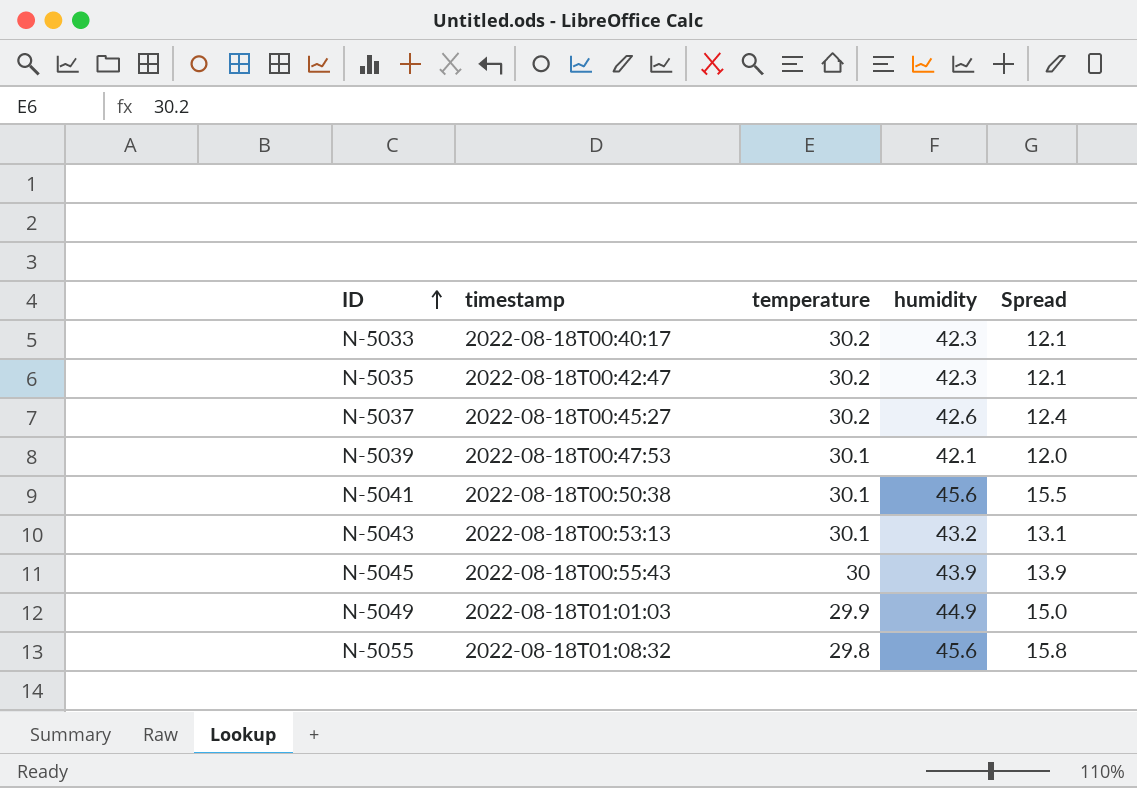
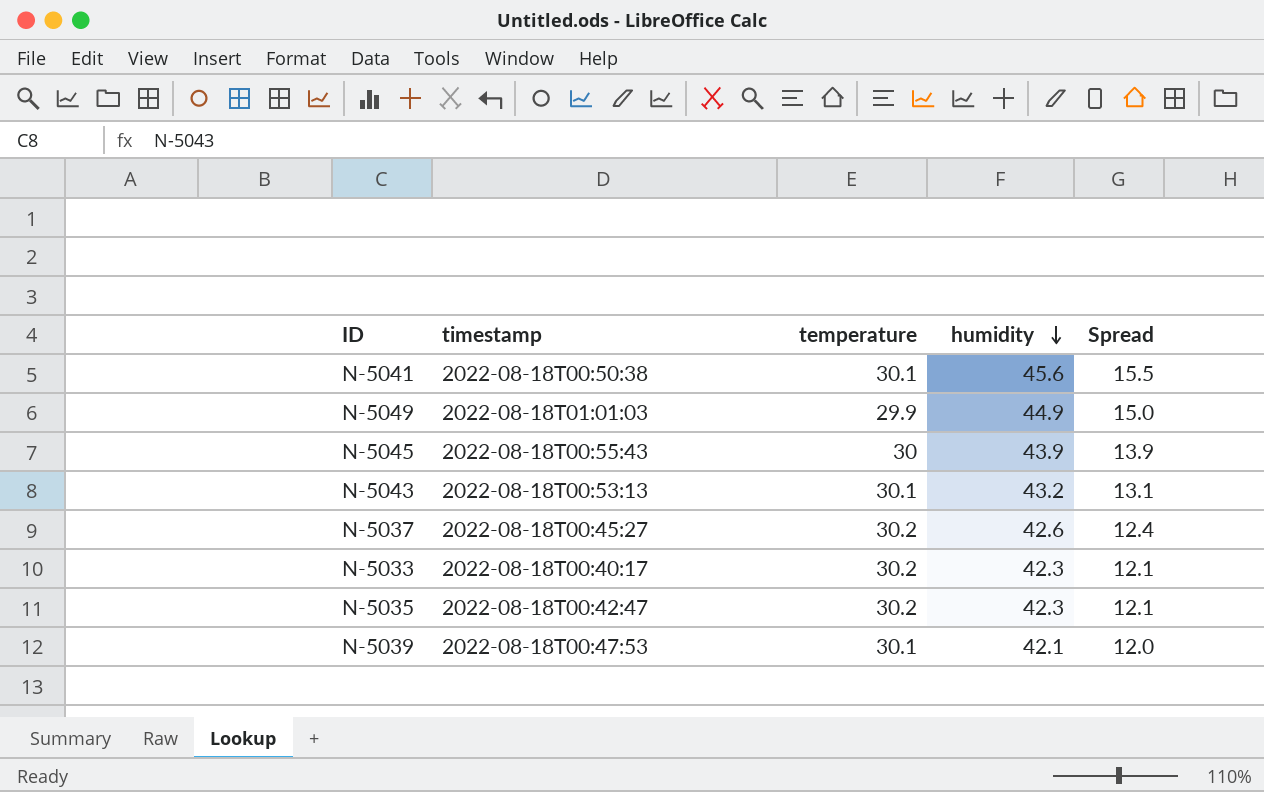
row order: ID ascending -> humidity descending
row N-5055: 2022-08-18T01:08:32 | 29.8 | 45.6 | 15.8 -> none

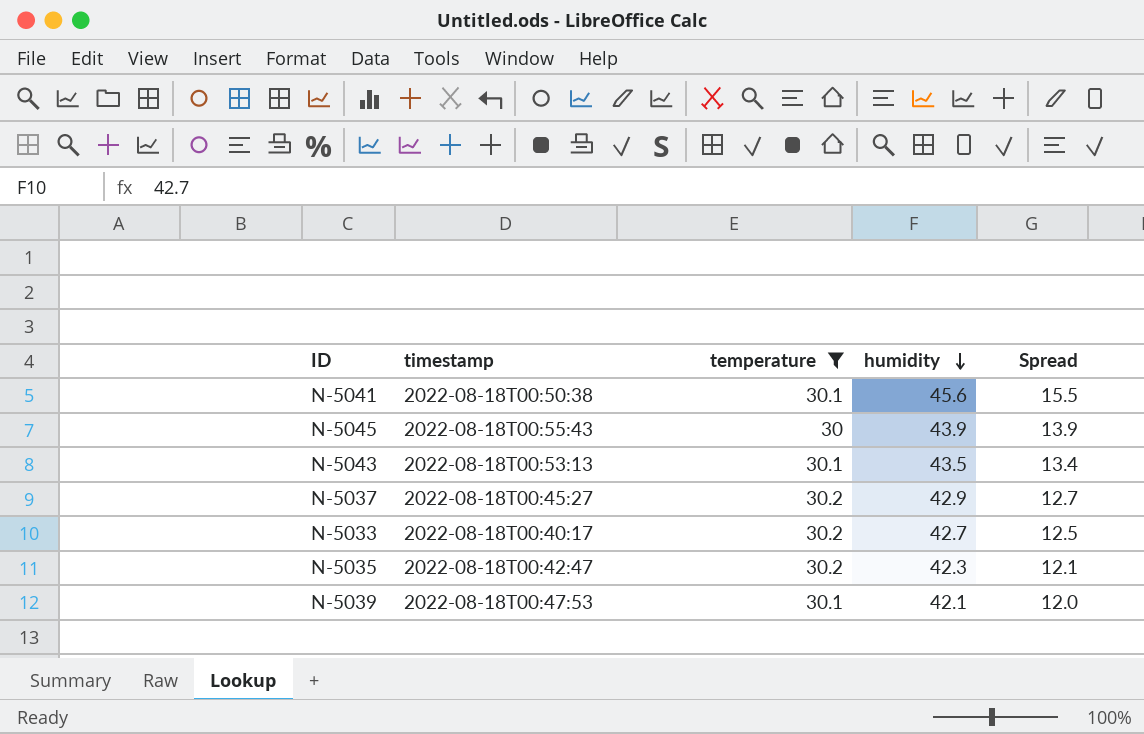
filter: none -> temperature != 29.9
N-5043 | humidity: 43.2 -> 43.5
N-5043 | Spread: 13.1 -> 13.4
N-5037 | humidity: 42.6 -> 42.9
N-5037 | Spread: 12.4 -> 12.7
N-5033 | humidity: 42.3 -> 42.7
N-5033 | Spread: 12.1 -> 12.5

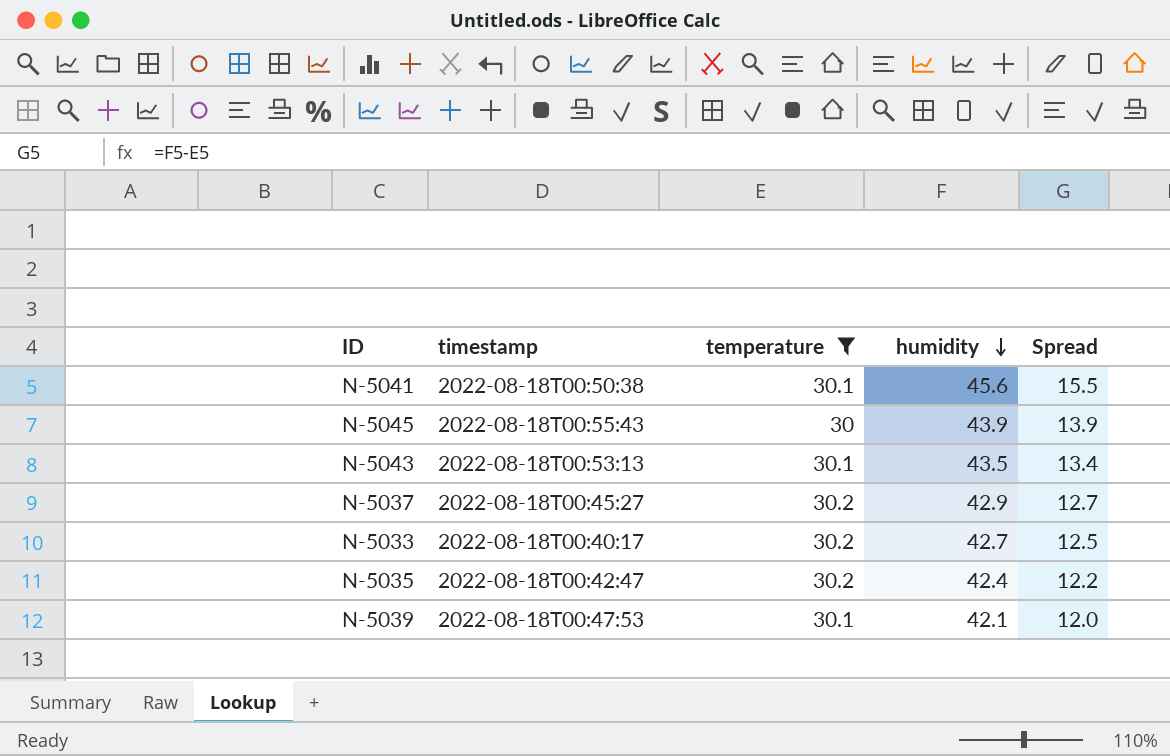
N-5035 | humidity: 42.3 -> 42.4
N-5035 | Spread: 12.1 -> 12.2

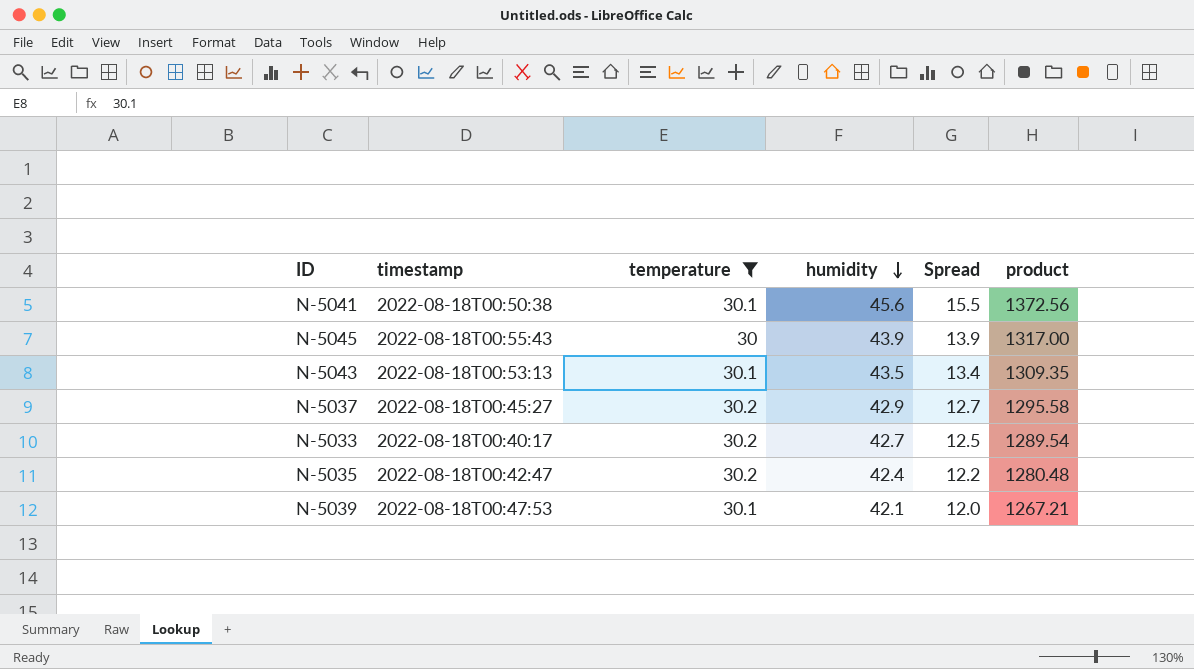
column product | formula: none -> [temperature] * [humidity]

